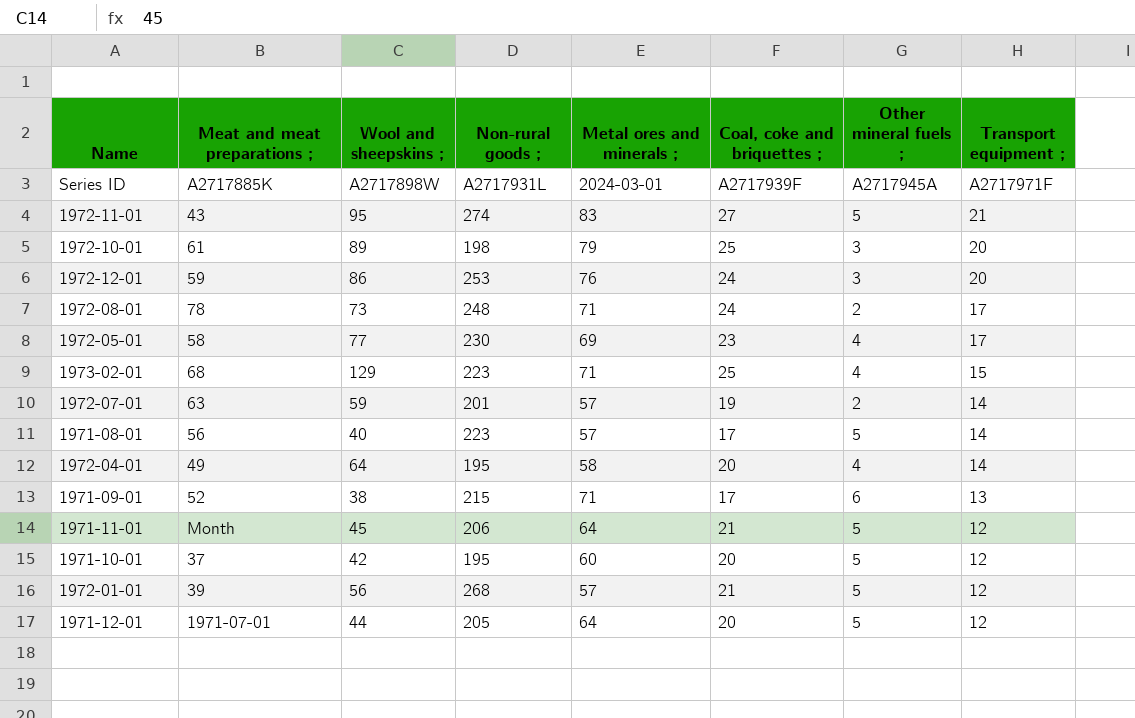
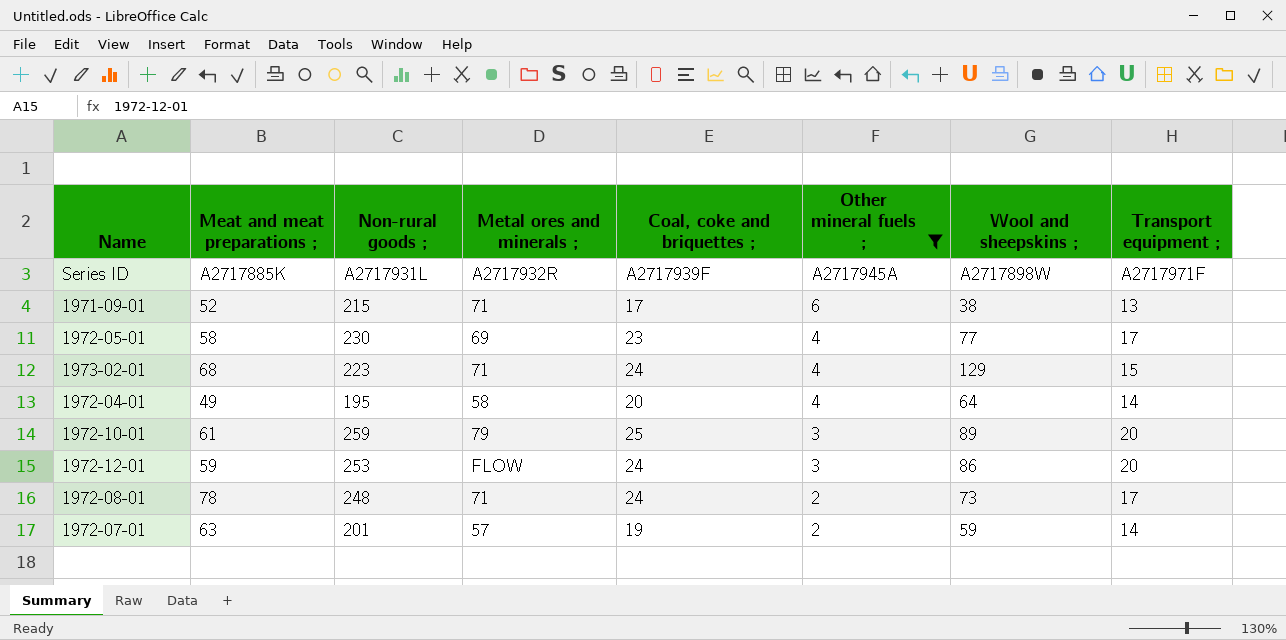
filter: none -> Other mineral fuels ; != 5
row order: Transport equipment ; descending -> Other mineral fuels ; descending
column Wool and sheepskins ; | position: 3 -> 7
Series ID | Metal ores and minerals ;: 2024-03-01 -> A2717932R
1973-02-01 | Coal, coke and briquettes ;: 25 -> 24
1972-10-01 | Non-rural goods ;: 198 -> 259
1972-12-01 | Metal ores and minerals ;: 76 -> FLOW

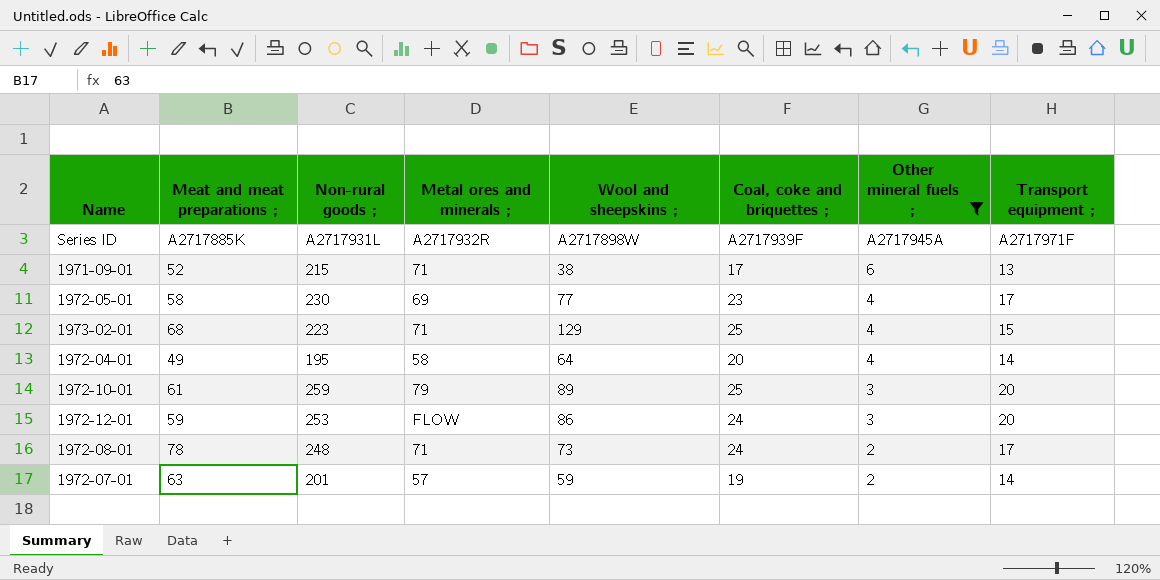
column Wool and sheepskins ; | position: 7 -> 5
1973-02-01 | Coal, coke and briquettes ;: 24 -> 25

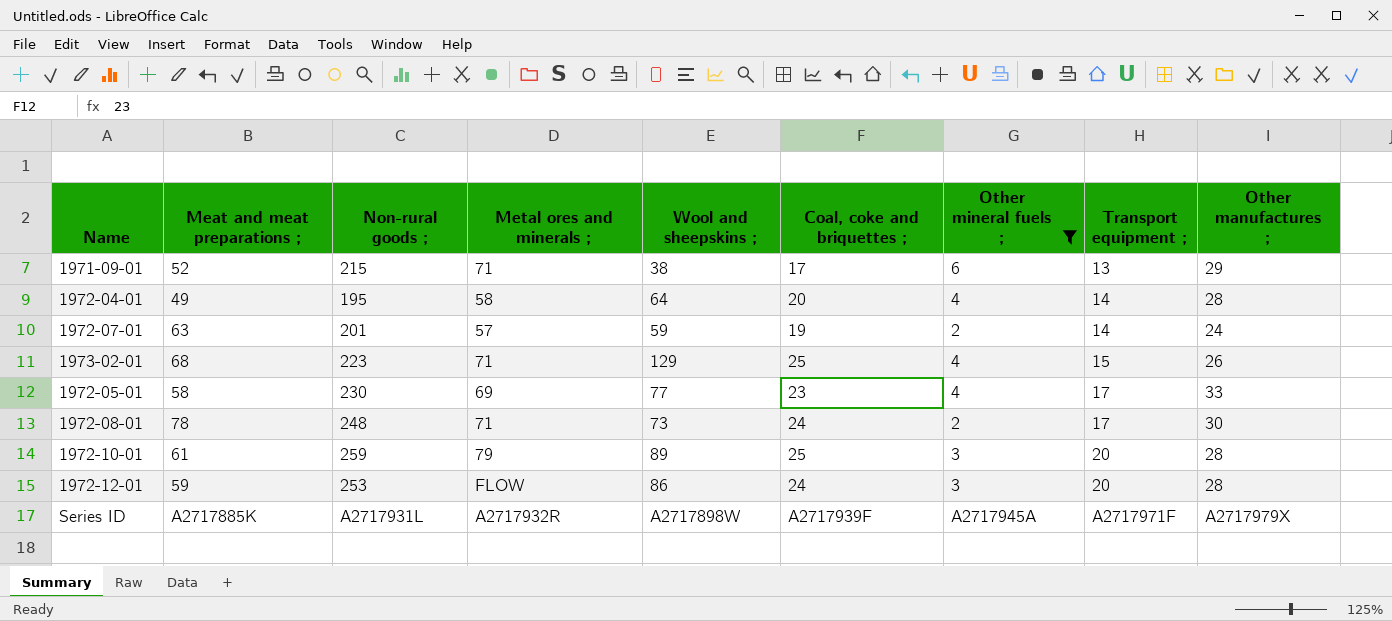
row order: Other mineral fuels ; descending -> Transport equipment ; ascending
column Other manufactures ; | position: none -> 9

